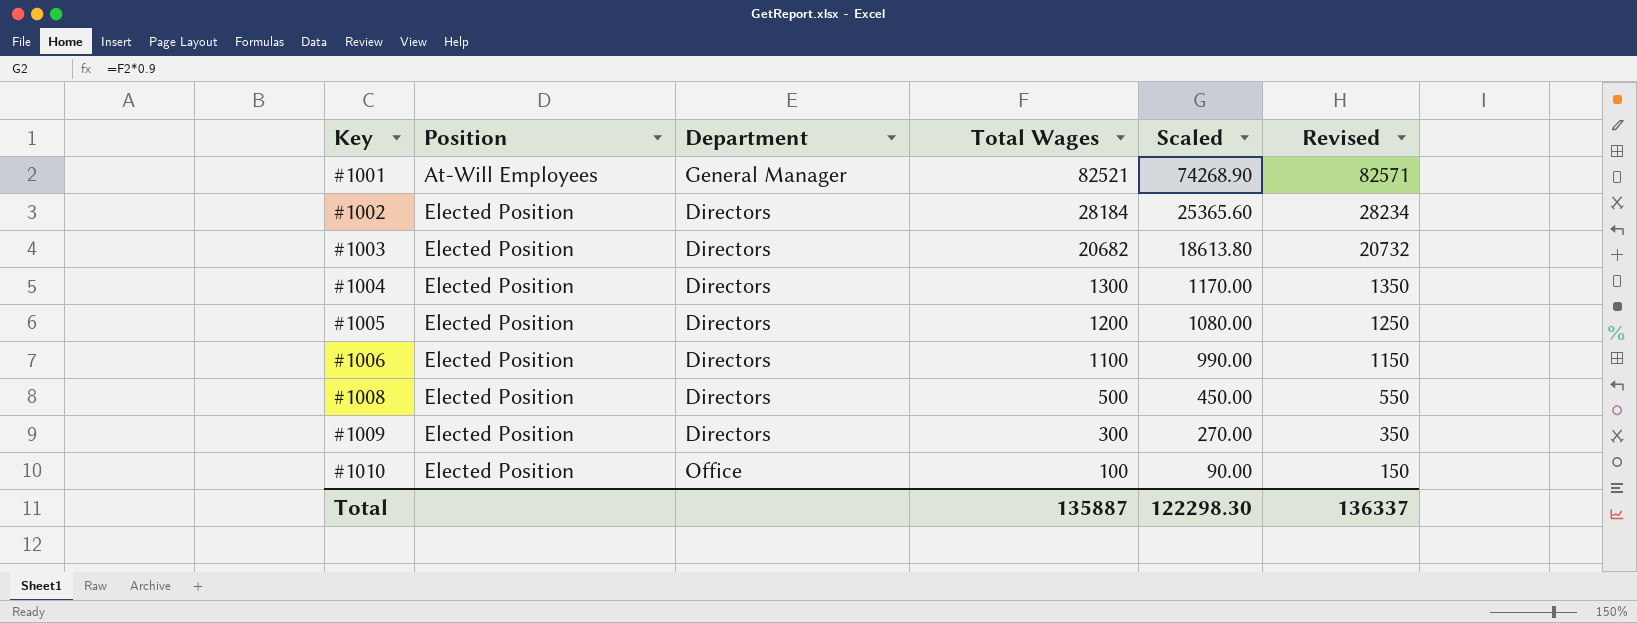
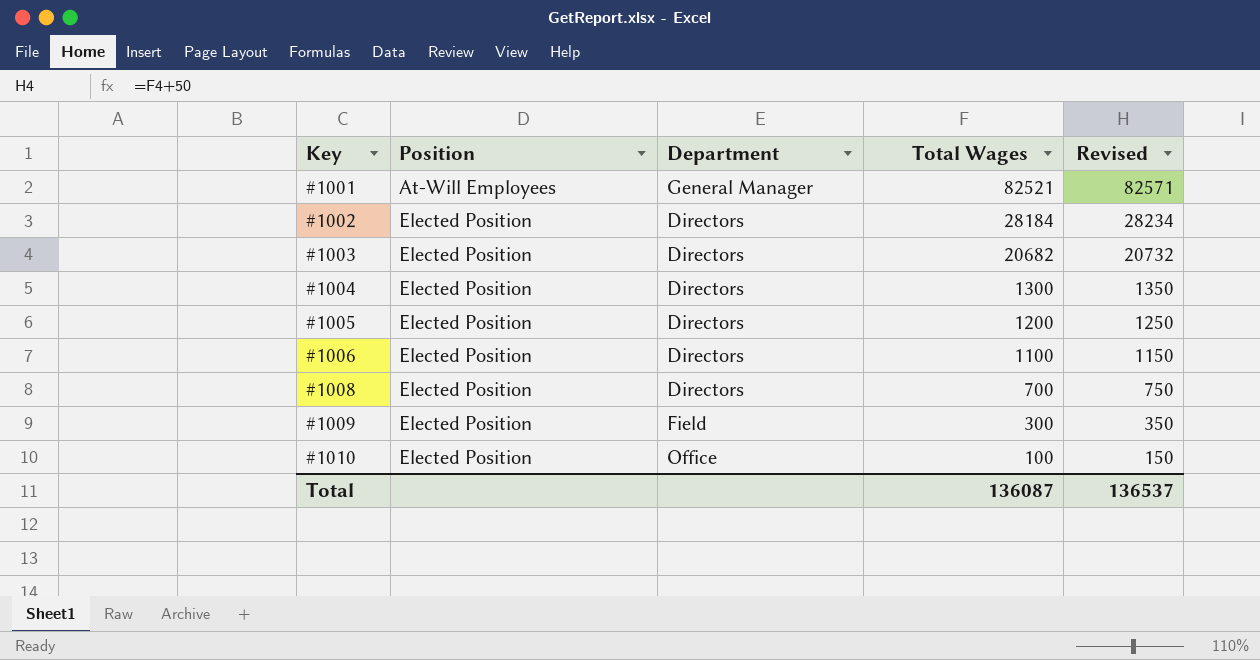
column Scaled | formula: [Total Wages] * 0.9 -> none
#1008 | Total Wages: 500 -> 700
#1008 | Revised: 550 -> 750
#1009 | Department: Directors -> Field
Total | Total Wages: 135887 -> 136087
Total | Revised: 136337 -> 136537

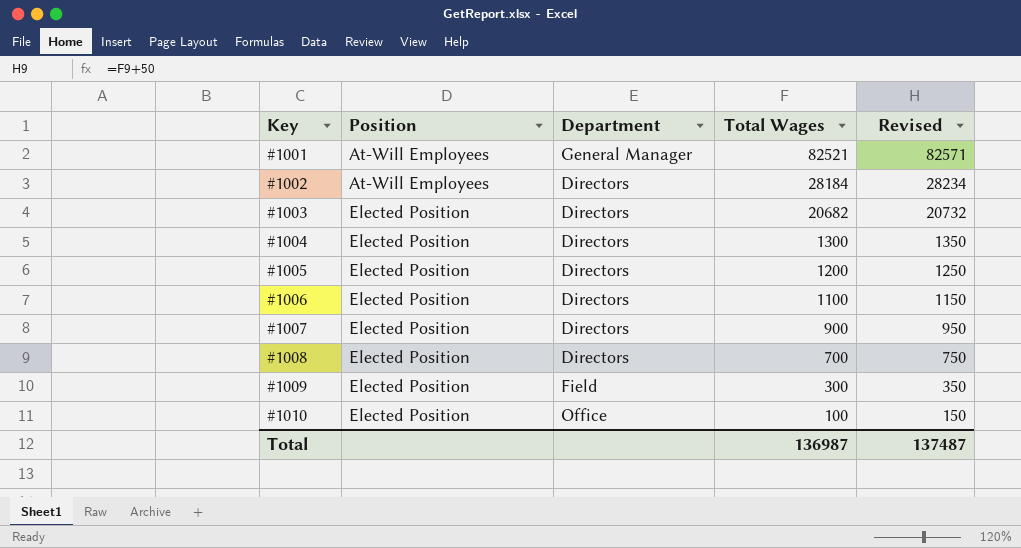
#1002 | Position: Elected Position -> At-Will Employees
row #1007: none -> Elected Position | Directors | 900 | 950
Total | Total Wages: 136087 -> 136987
Total | Revised: 136537 -> 137487

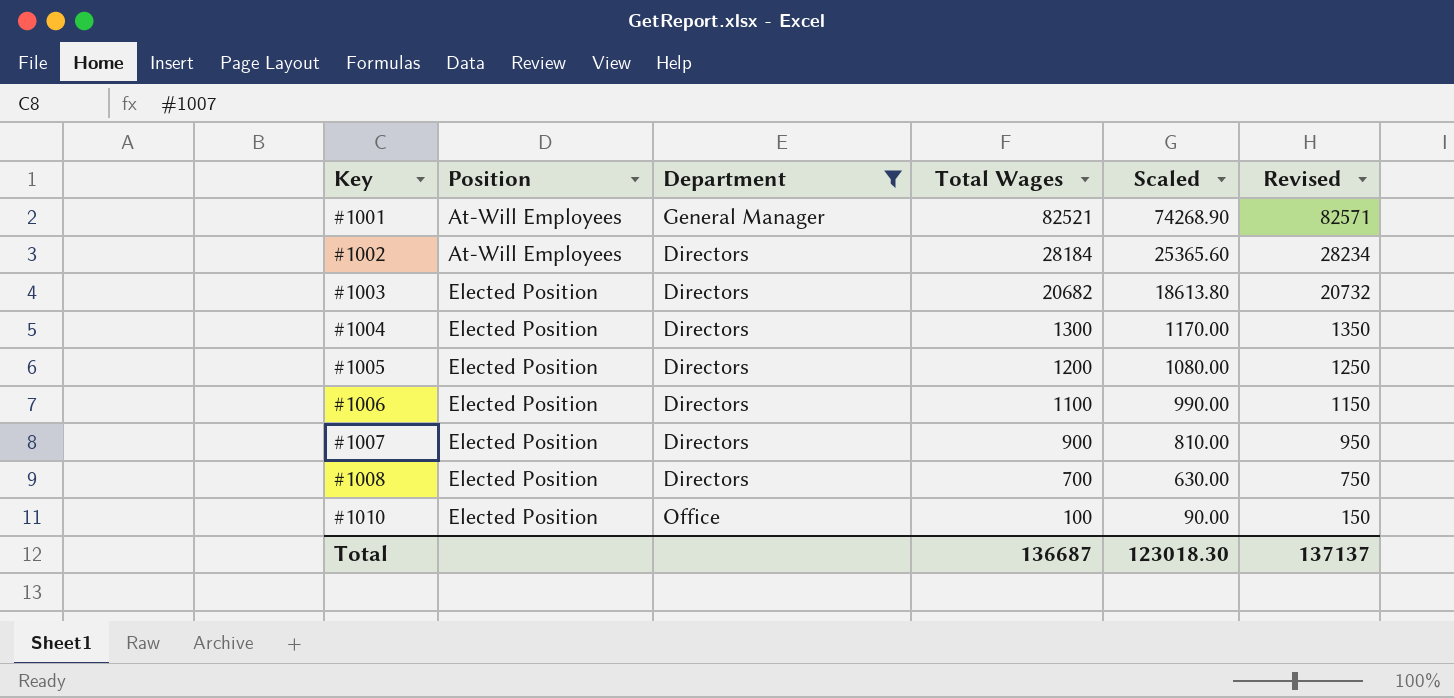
filter: none -> Department != Field
column Scaled | formula: none -> [Total Wages] * 0.9
Total | Total Wages: 136987 -> 136687
Total | Revised: 137487 -> 137137

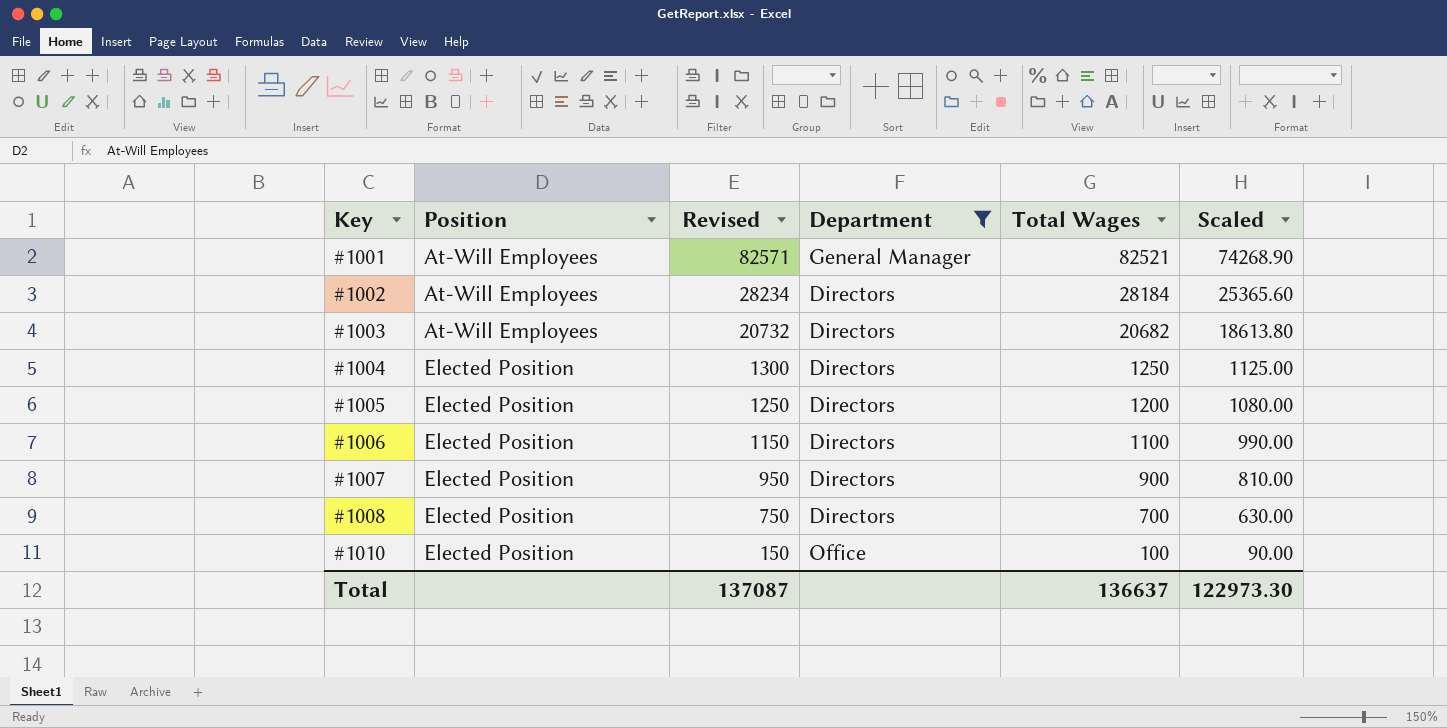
column Revised | position: 6 -> 3
#1003 | Position: Elected Position -> At-Will Employees
#1004 | Revised: 1350 -> 1300
#1004 | Total Wages: 1300 -> 1250
#1004 | Scaled: 1170.00 -> 1125.00
Total | Revised: 137137 -> 137087
Total | Total Wages: 136687 -> 136637
Total | Scaled: 123018.30 -> 122973.30

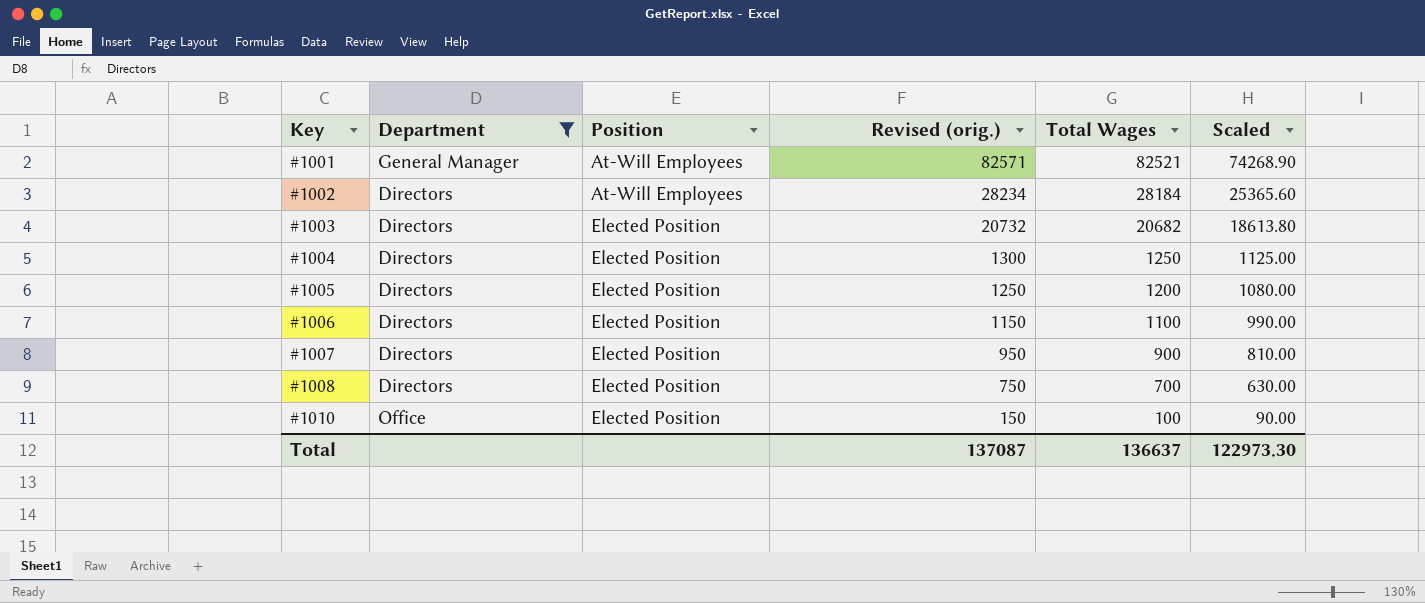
column Department | position: 4 -> 2
column name: Revised -> Revised (orig.)
#1003 | Position: At-Will Employees -> Elected Position

